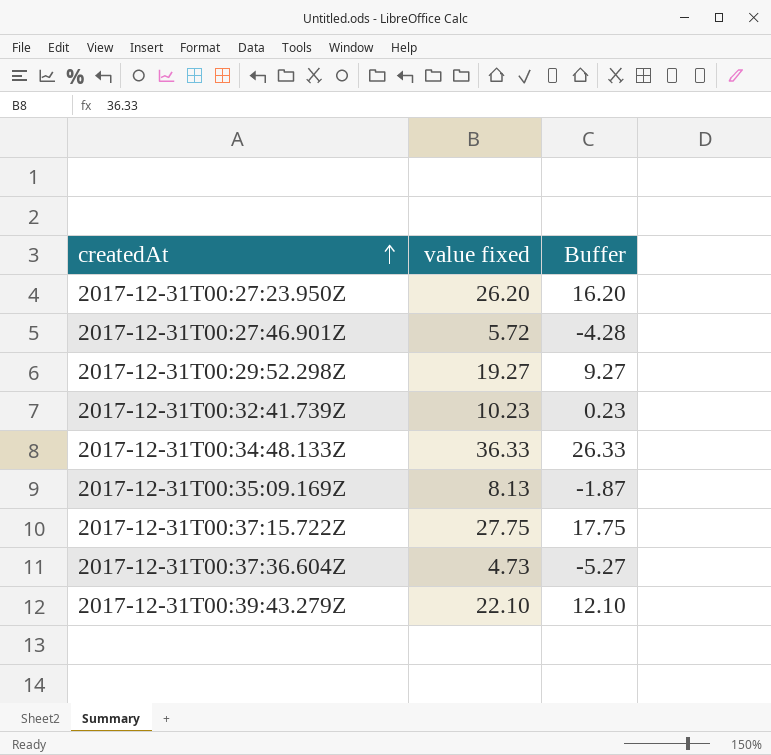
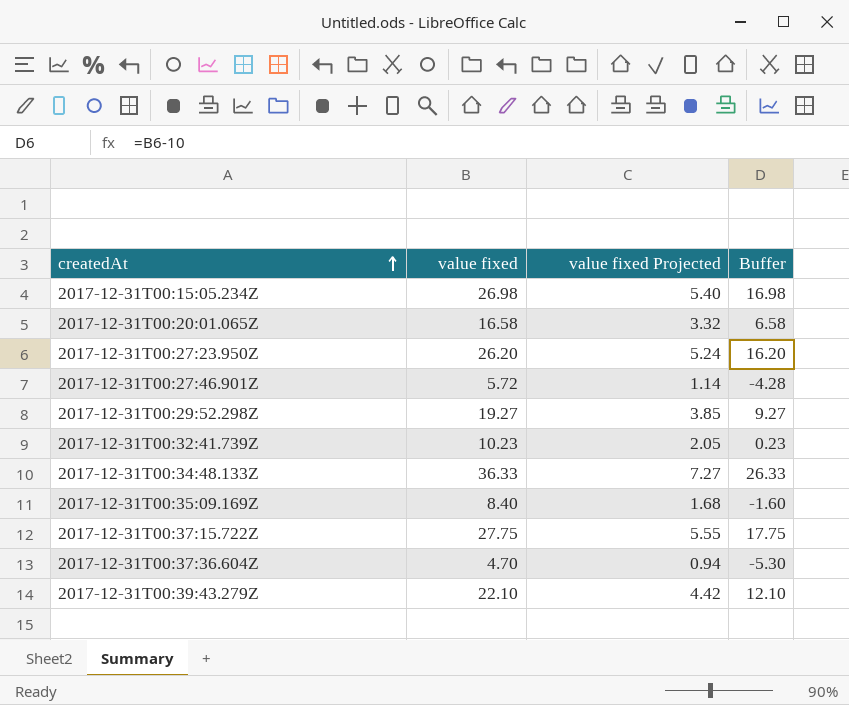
column value fixed Projected | formula: none -> [value fixed] * 0.2
row 2017-12-31T00:15:05.234Z: none -> 26.98 | 5.40 | 16.98
row 2017-12-31T00:20:01.065Z: none -> 16.58 | 3.32 | 6.58
2017-12-31T00:35:09.169Z | value fixed: 8.13 -> 8.40
2017-12-31T00:35:09.169Z | Buffer: -1.87 -> -1.60
2017-12-31T00:37:36.604Z | value fixed: 4.73 -> 4.70
2017-12-31T00:37:36.604Z | Buffer: -5.27 -> -5.30

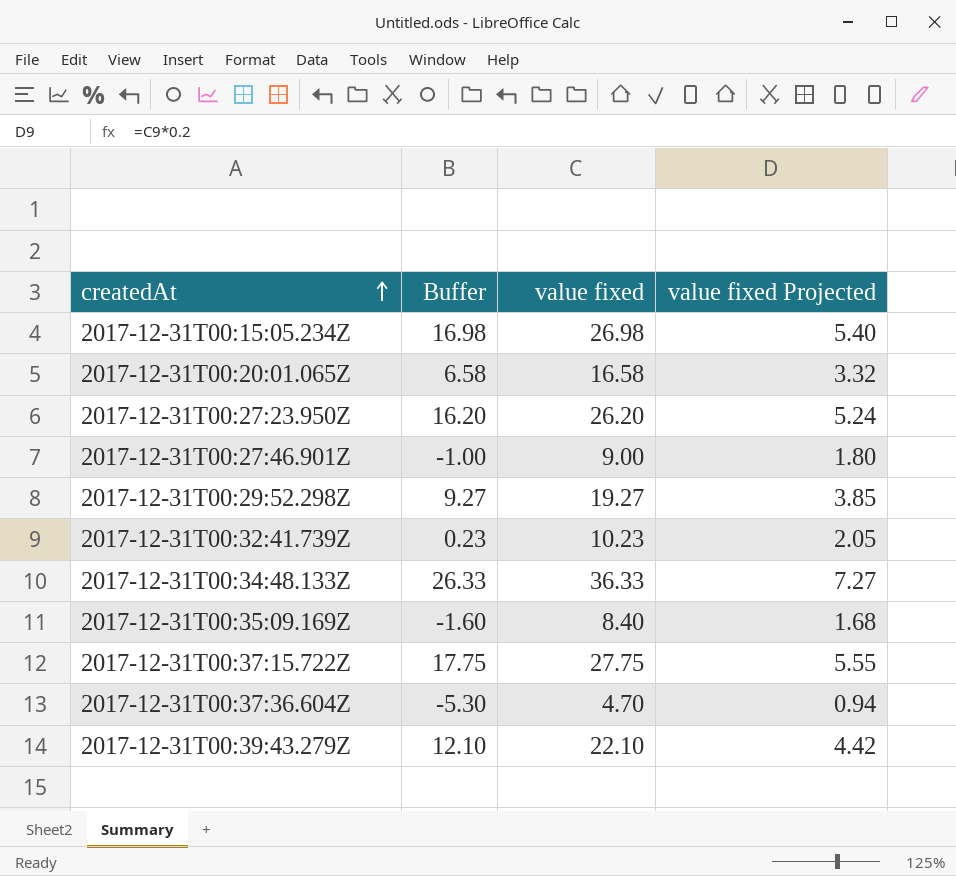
column Buffer | position: 4 -> 2
2017-12-31T00:27:46.901Z | Buffer: -4.28 -> -1.00
2017-12-31T00:27:46.901Z | value fixed: 5.72 -> 9.00
2017-12-31T00:27:46.901Z | value fixed Projected: 1.14 -> 1.80

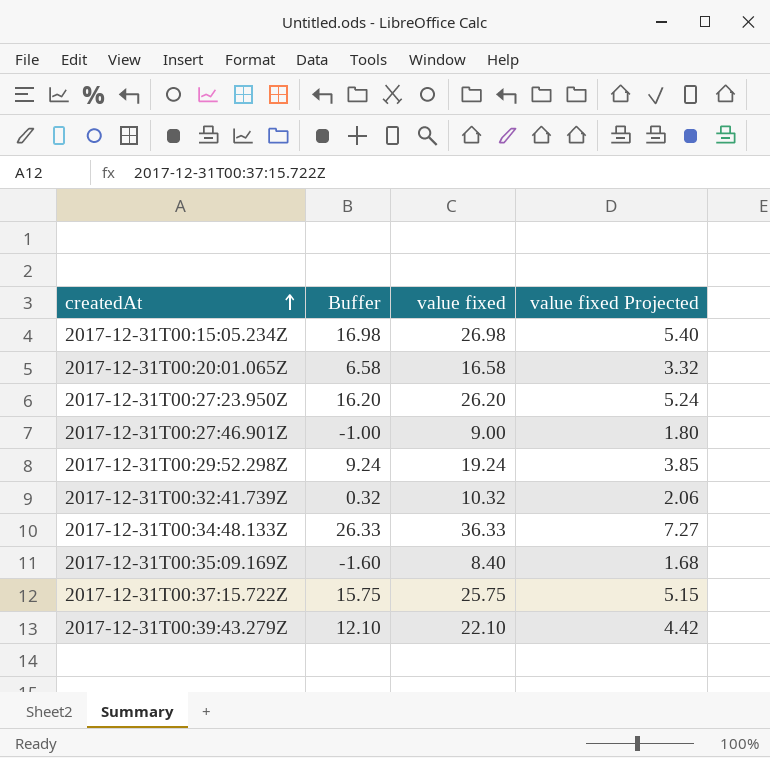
row 2017-12-31T00:37:36.604Z: -5.30 | 4.70 | 0.94 -> none
2017-12-31T00:29:52.298Z | Buffer: 9.27 -> 9.24
2017-12-31T00:29:52.298Z | value fixed: 19.27 -> 19.24
2017-12-31T00:32:41.739Z | Buffer: 0.23 -> 0.32
2017-12-31T00:32:41.739Z | value fixed: 10.23 -> 10.32
2017-12-31T00:32:41.739Z | value fixed Projected: 2.05 -> 2.06
2017-12-31T00:37:15.722Z | Buffer: 17.75 -> 15.75
2017-12-31T00:37:15.722Z | value fixed: 27.75 -> 25.75
2017-12-31T00:37:15.722Z | value fixed Projected: 5.55 -> 5.15

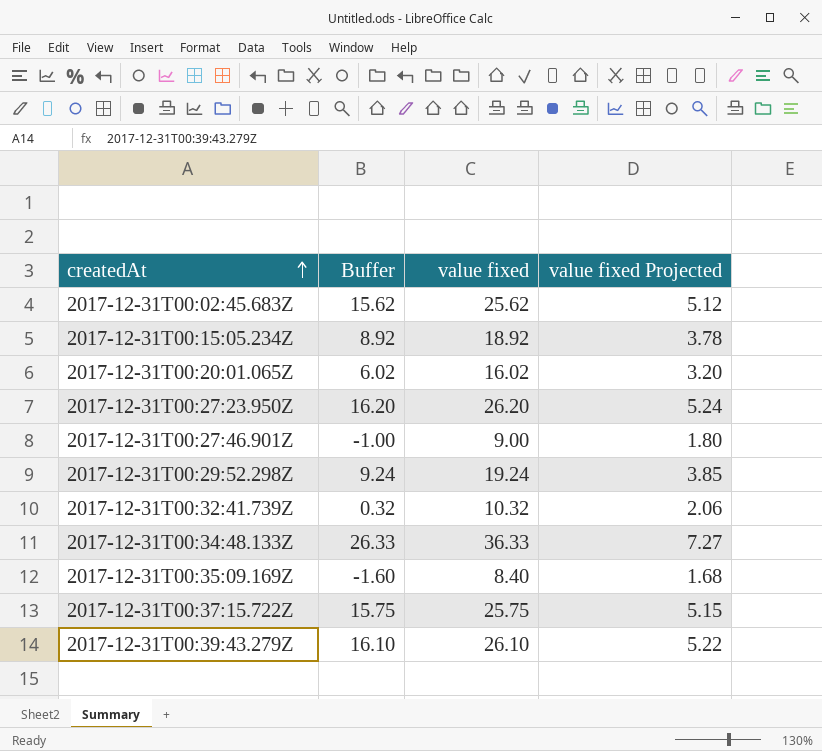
row 2017-12-31T00:02:45.683Z: none -> 15.62 | 25.62 | 5.12
2017-12-31T00:15:05.234Z | Buffer: 16.98 -> 8.92
2017-12-31T00:15:05.234Z | value fixed: 26.98 -> 18.92
2017-12-31T00:15:05.234Z | value fixed Projected: 5.40 -> 3.78
2017-12-31T00:20:01.065Z | Buffer: 6.58 -> 6.02
2017-12-31T00:20:01.065Z | value fixed: 16.58 -> 16.02
2017-12-31T00:20:01.065Z | value fixed Projected: 3.32 -> 3.20
2017-12-31T00:39:43.279Z | Buffer: 12.10 -> 16.10
2017-12-31T00:39:43.279Z | value fixed: 22.10 -> 26.10
2017-12-31T00:39:43.279Z | value fixed Projected: 4.42 -> 5.22

